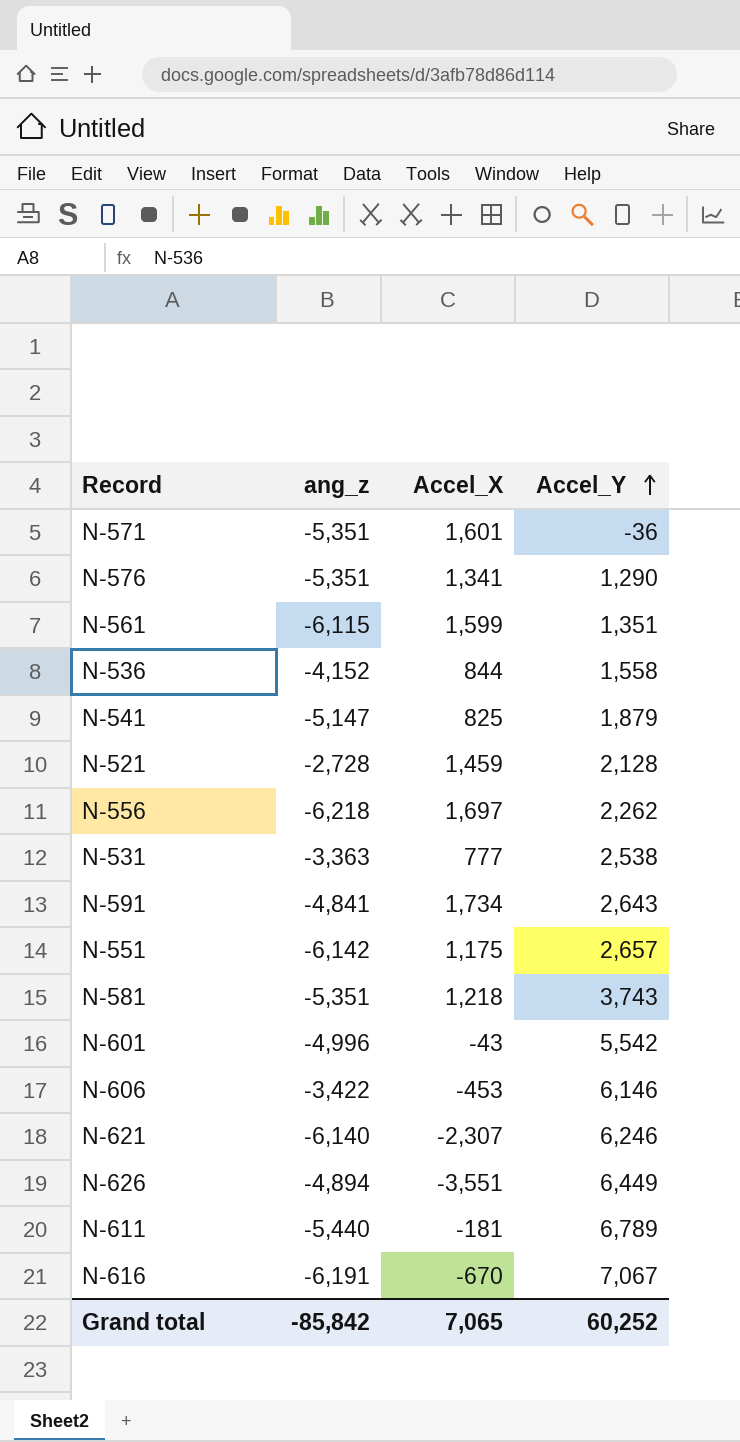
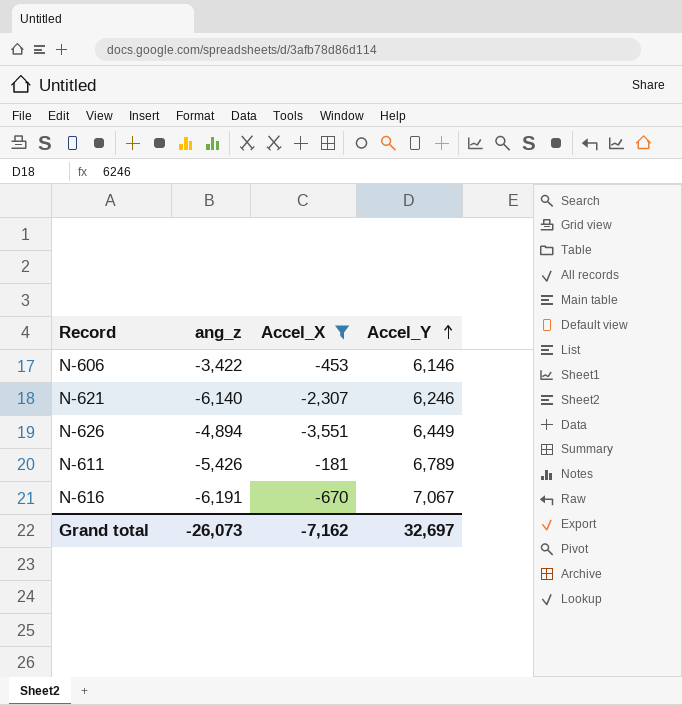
filter: none -> Accel_X <= -181
N-611 | ang_z: -5,440 -> -5,426
Grand total | ang_z: -85,842 -> -26,073
Grand total | Accel_X: 7,065 -> -7,162
Grand total | Accel_Y: 60,252 -> 32,697

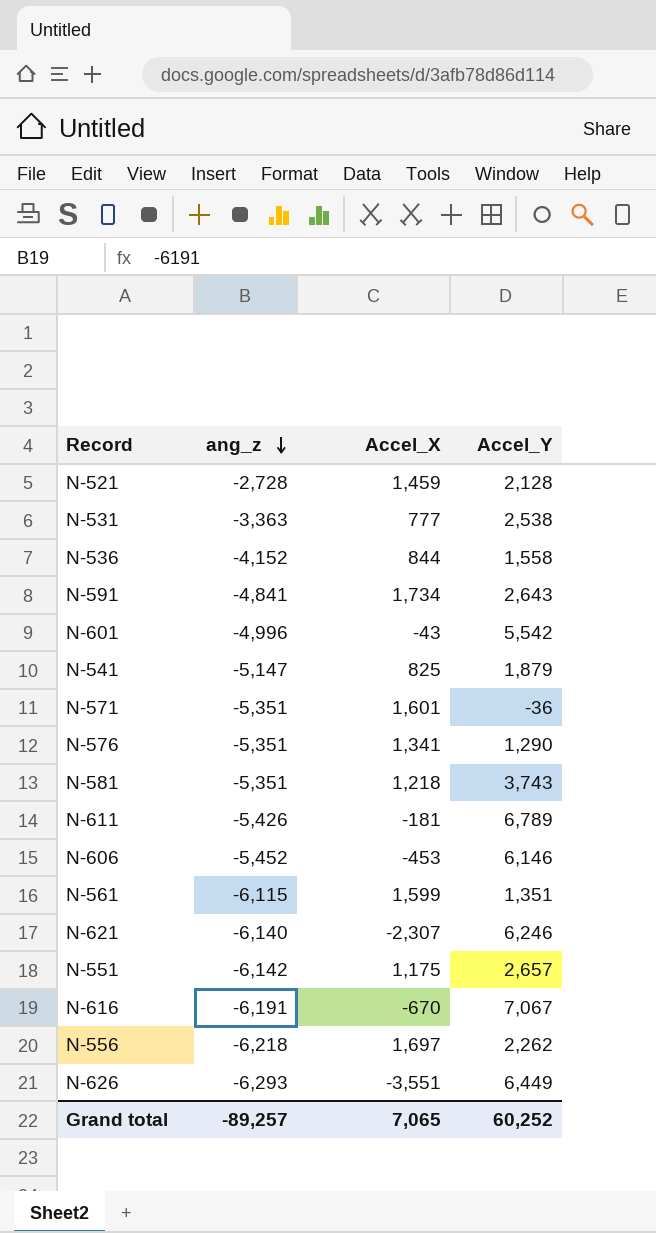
filter: Accel_X <= -181 -> none
row order: Accel_Y ascending -> ang_z descending
N-606 | ang_z: -3,422 -> -5,452
N-626 | ang_z: -4,894 -> -6,293
Grand total | ang_z: -26,073 -> -89,257
Grand total | Accel_X: -7,162 -> 7,065
Grand total | Accel_Y: 32,697 -> 60,252

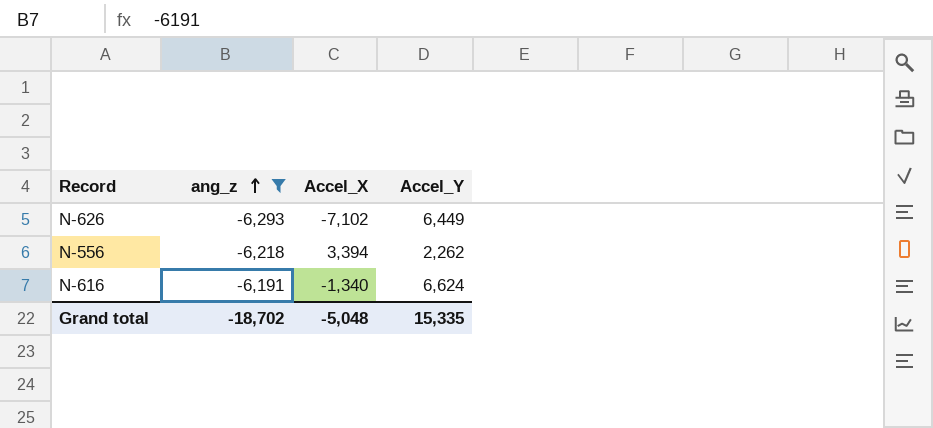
filter: none -> ang_z <= -6,191
row order: ang_z descending -> ang_z ascending
N-626 | Accel_X: -3,551 -> -7,102
N-556 | Accel_X: 1,697 -> 3,394
N-616 | Accel_X: -670 -> -1,340
N-616 | Accel_Y: 7,067 -> 6,624
Grand total | ang_z: -89,257 -> -18,702
Grand total | Accel_X: 7,065 -> -5,048
Grand total | Accel_Y: 60,252 -> 15,335

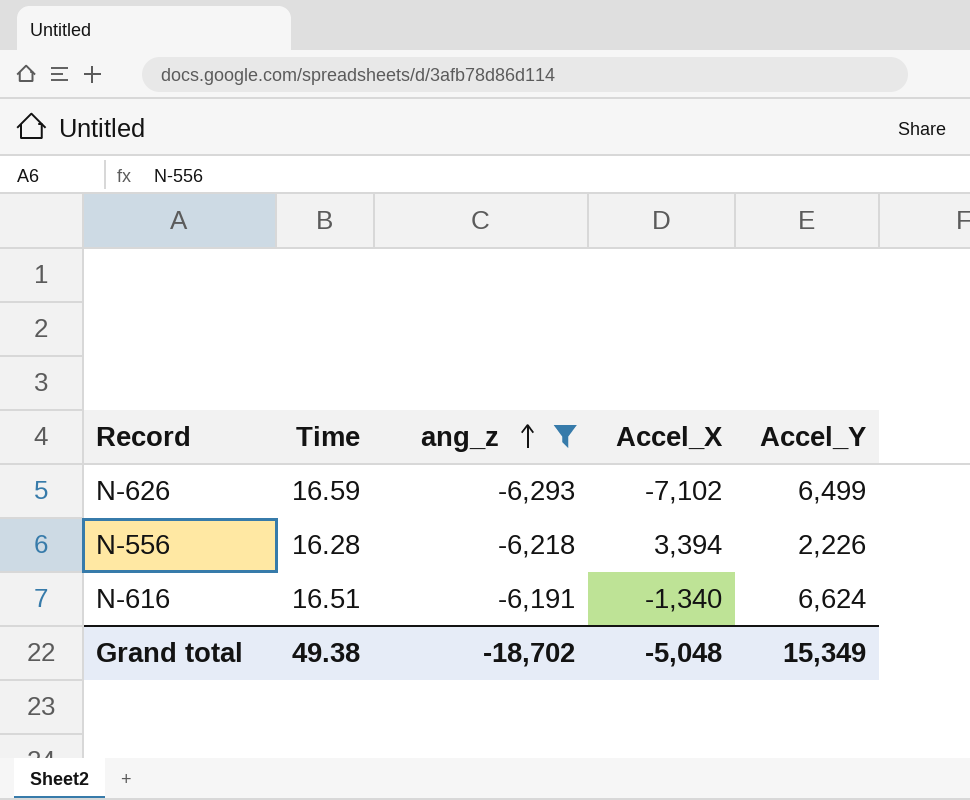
column Time | position: none -> 2
N-626 | Accel_Y: 6,449 -> 6,499
N-556 | Accel_Y: 2,262 -> 2,226
Grand total | Accel_Y: 15,335 -> 15,349

